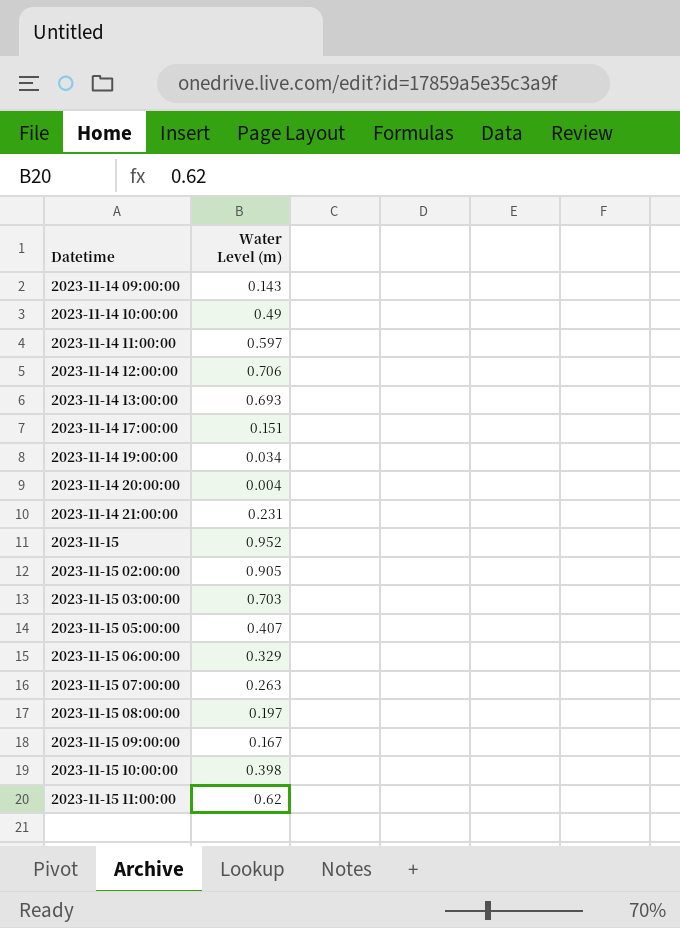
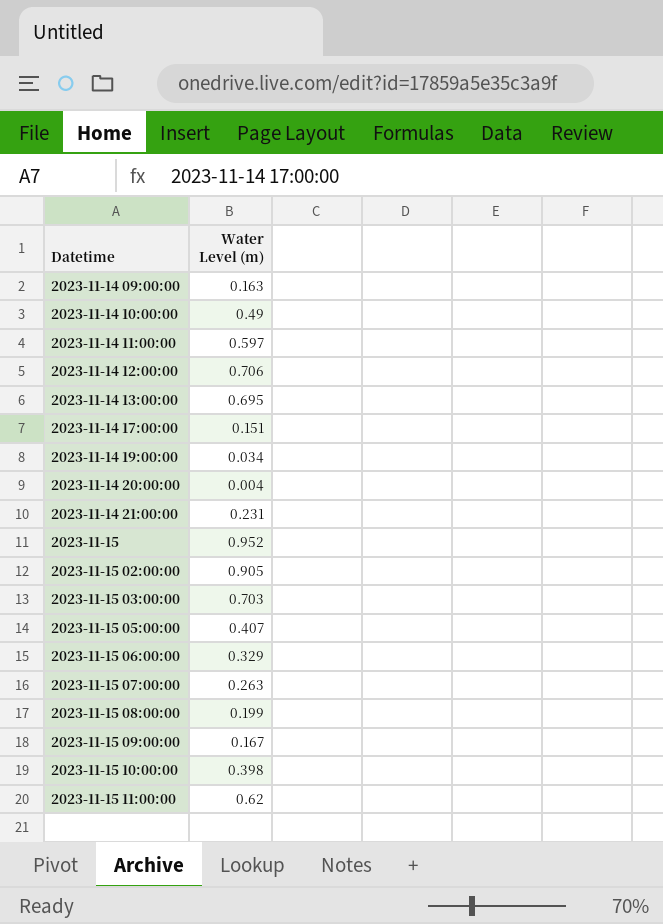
2023-11-14 09:00:00 | Water Level (m): 0.143 -> 0.163
2023-11-14 13:00:00 | Water Level (m): 0.693 -> 0.695
2023-11-15 08:00:00 | Water Level (m): 0.197 -> 0.199

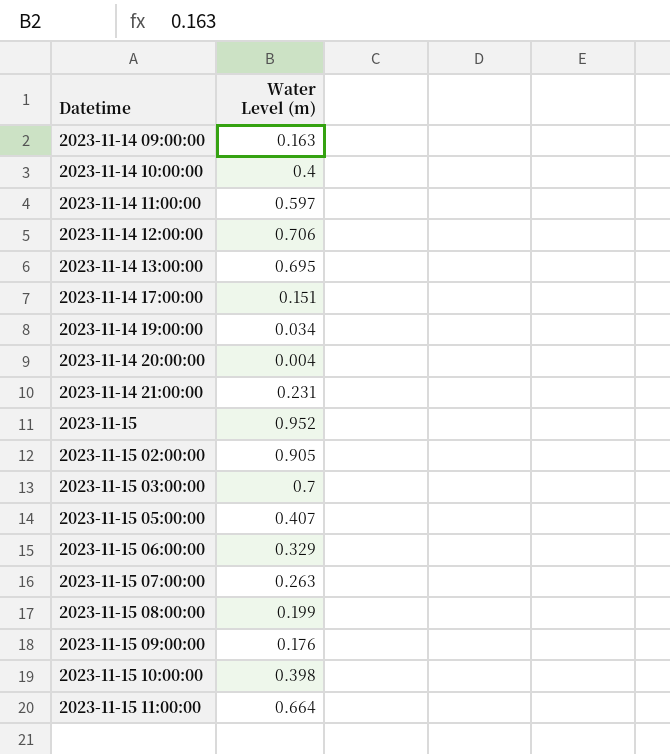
2023-11-14 10:00:00 | Water Level (m): 0.49 -> 0.4
2023-11-15 03:00:00 | Water Level (m): 0.703 -> 0.7
2023-11-15 09:00:00 | Water Level (m): 0.167 -> 0.176
2023-11-15 11:00:00 | Water Level (m): 0.62 -> 0.664

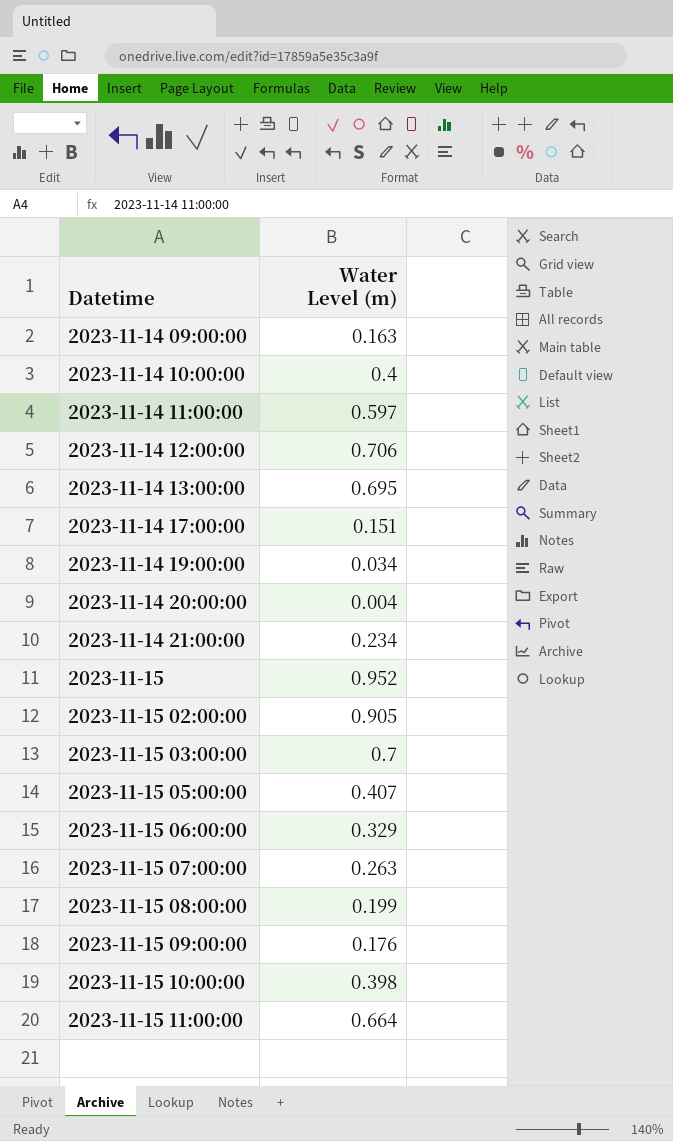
2023-11-14 21:00:00 | Water Level (m): 0.231 -> 0.234

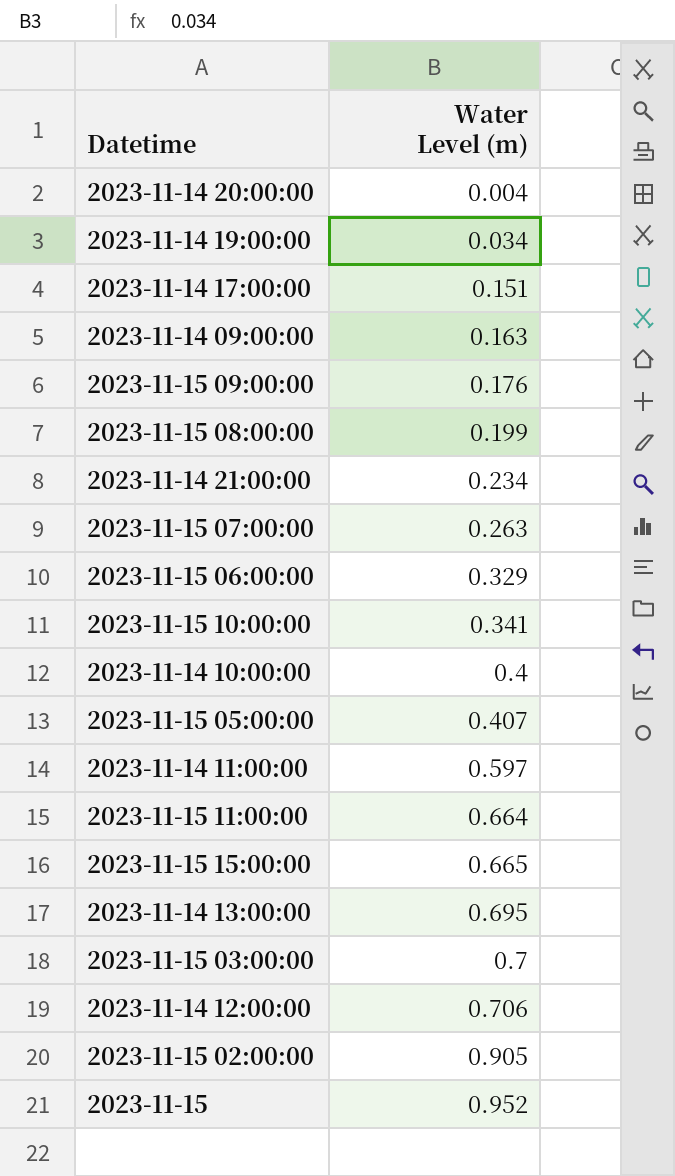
row order: Datetime ascending -> Water Level (m) ascending
2023-11-15 10:00:00 | Water Level (m): 0.398 -> 0.341
row 2023-11-15 15:00:00: none -> 0.665

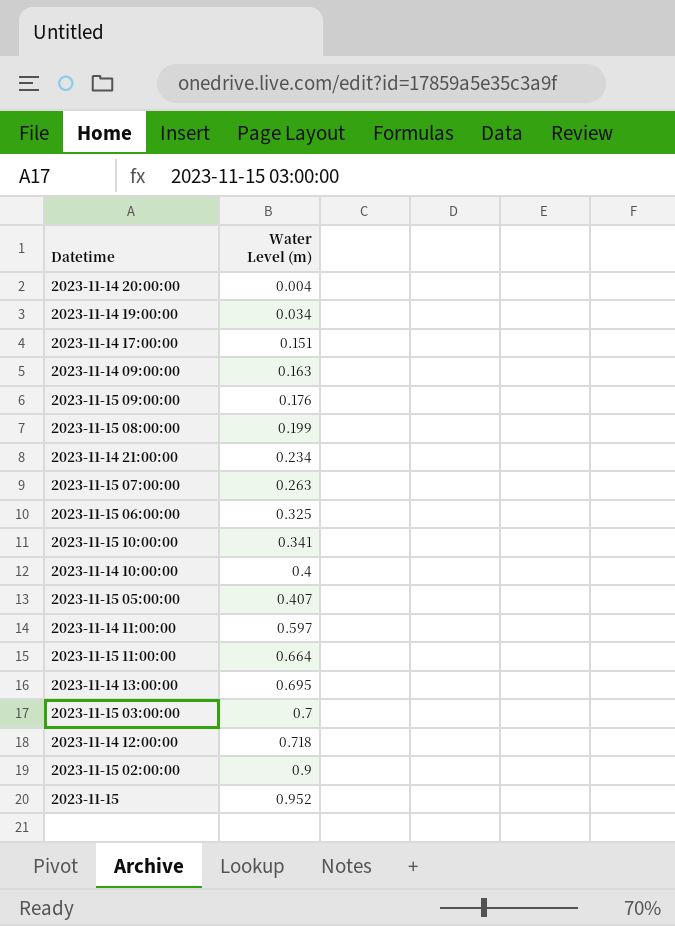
row 2023-11-15 15:00:00: 0.665 -> none
2023-11-15 06:00:00 | Water Level (m): 0.329 -> 0.325
2023-11-14 12:00:00 | Water Level (m): 0.706 -> 0.718
2023-11-15 02:00:00 | Water Level (m): 0.905 -> 0.9

